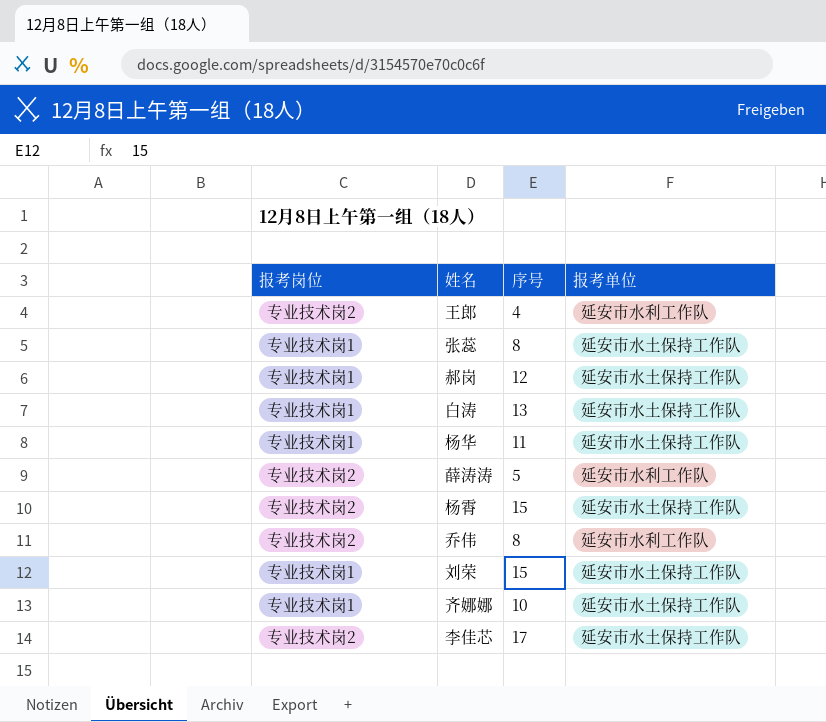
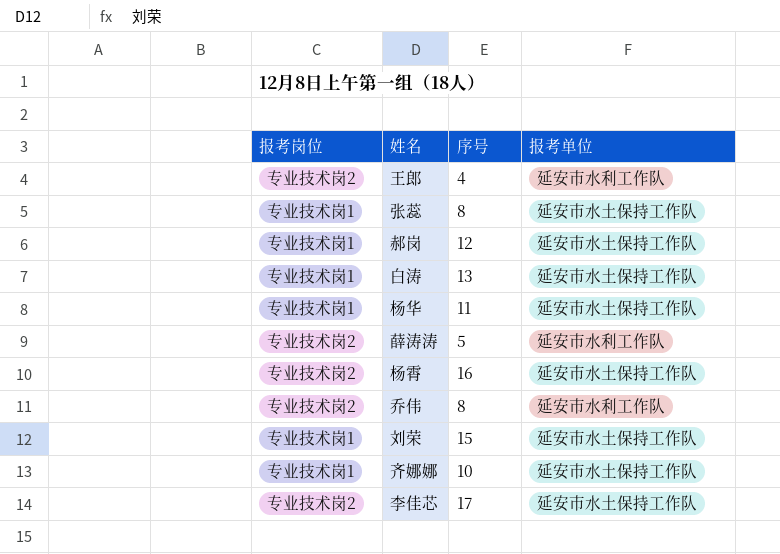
杨霄 | 序号: 15 -> 16

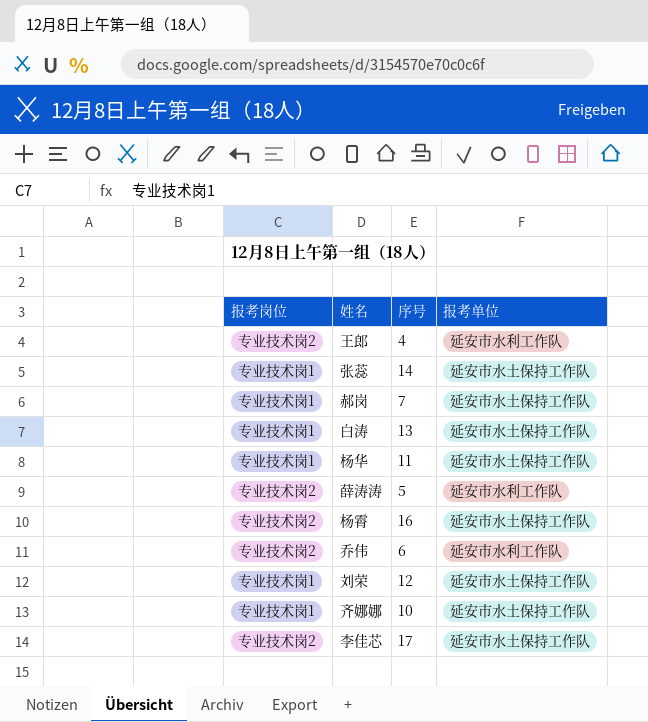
张蕊 | 序号: 8 -> 14
郝岗 | 序号: 12 -> 7
乔伟 | 序号: 8 -> 6
刘荣 | 序号: 15 -> 12

